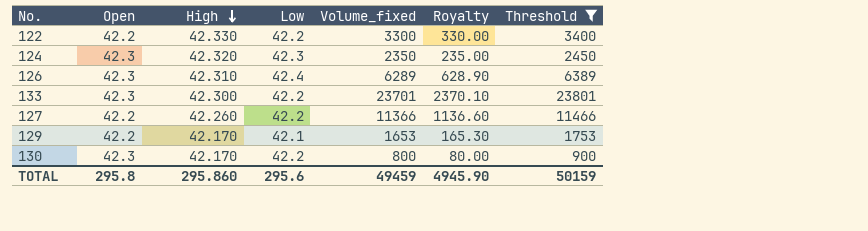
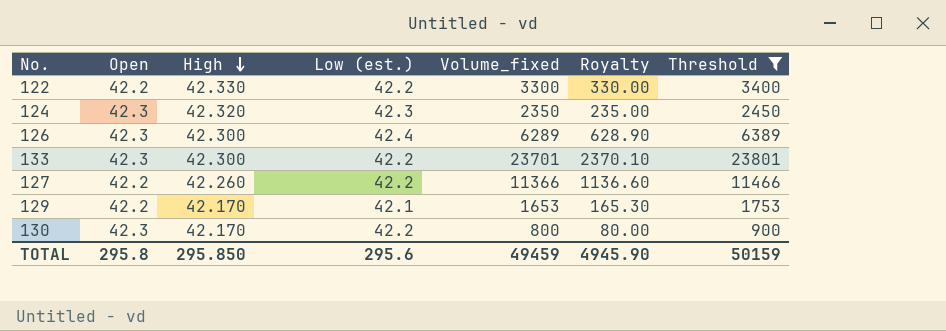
column name: Low -> Low (est.)
126 | High: 42.310 -> 42.300
TOTAL | High: 295.860 -> 295.850

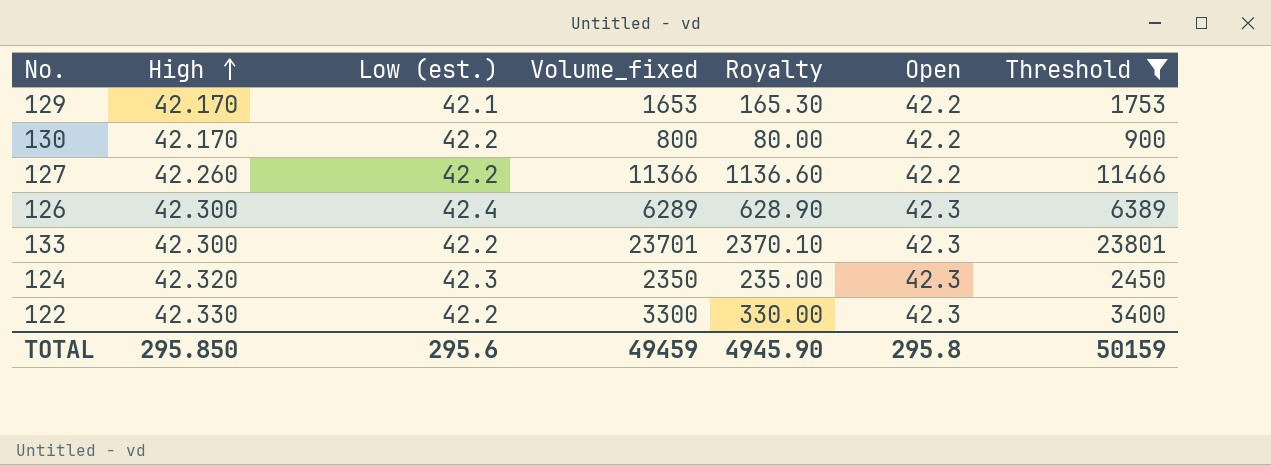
row order: High descending -> High ascending
column Open | position: 2 -> 6
130 | Open: 42.3 -> 42.2
122 | Open: 42.2 -> 42.3

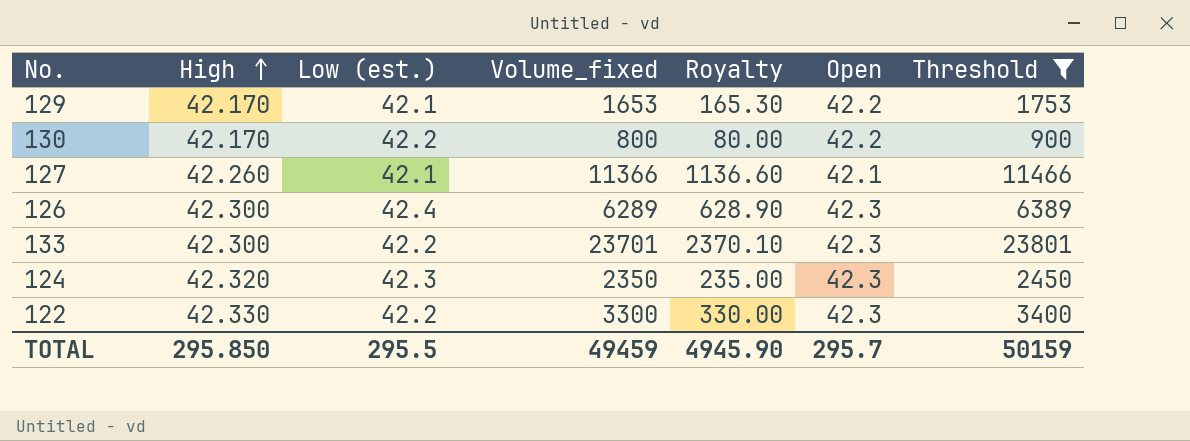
127 | Low (est.): 42.2 -> 42.1
127 | Open: 42.2 -> 42.1
TOTAL | Low (est.): 295.6 -> 295.5
TOTAL | Open: 295.8 -> 295.7

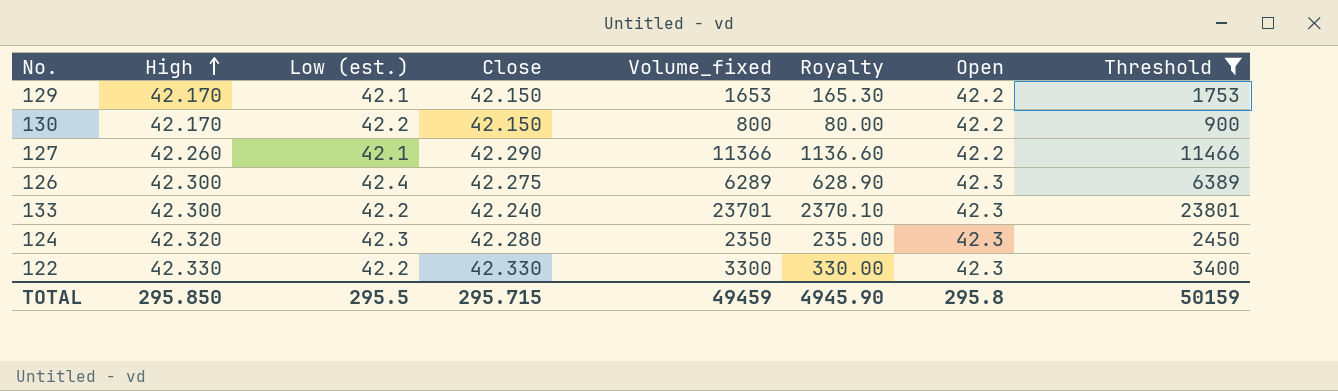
column Close | position: none -> 4
127 | Open: 42.1 -> 42.2
TOTAL | Open: 295.7 -> 295.8

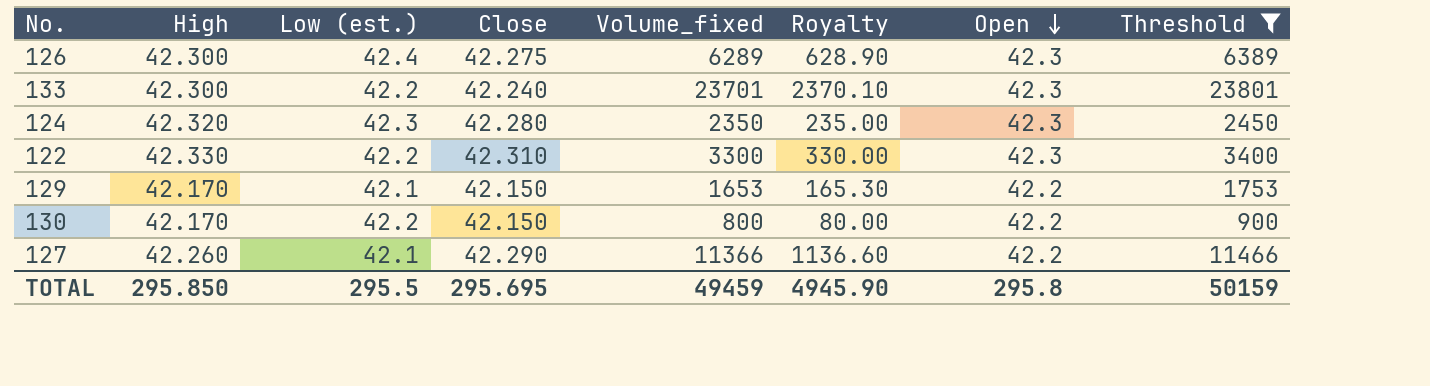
row order: High ascending -> Open descending
122 | Close: 42.330 -> 42.310
TOTAL | Close: 295.715 -> 295.695

